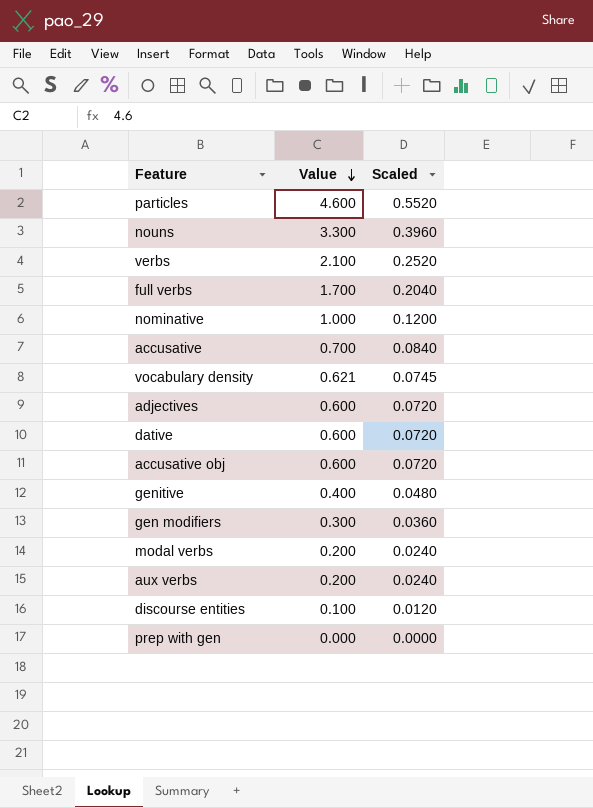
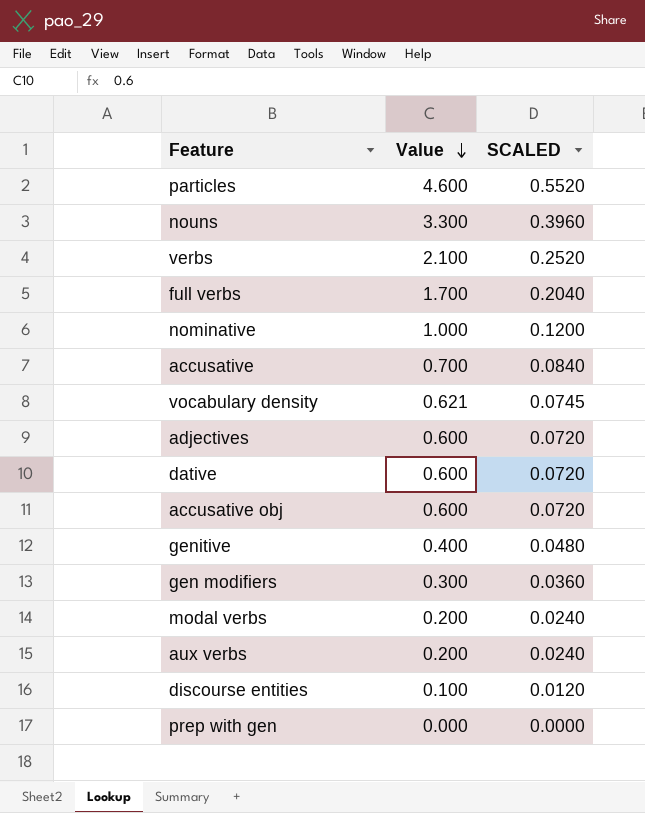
column name: Scaled -> SCALED

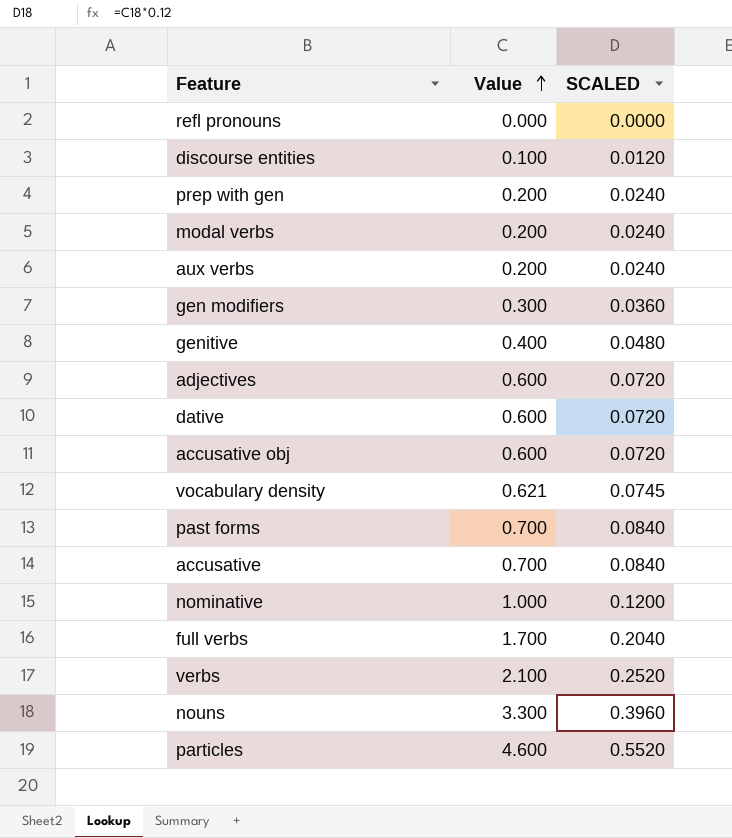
row order: Value descending -> Value ascending
row refl pronouns: none -> 0.000 | 0.0000
prep with gen | Value: 0.000 -> 0.200
prep with gen | SCALED: 0.0000 -> 0.0240
row past forms: none -> 0.700 | 0.0840

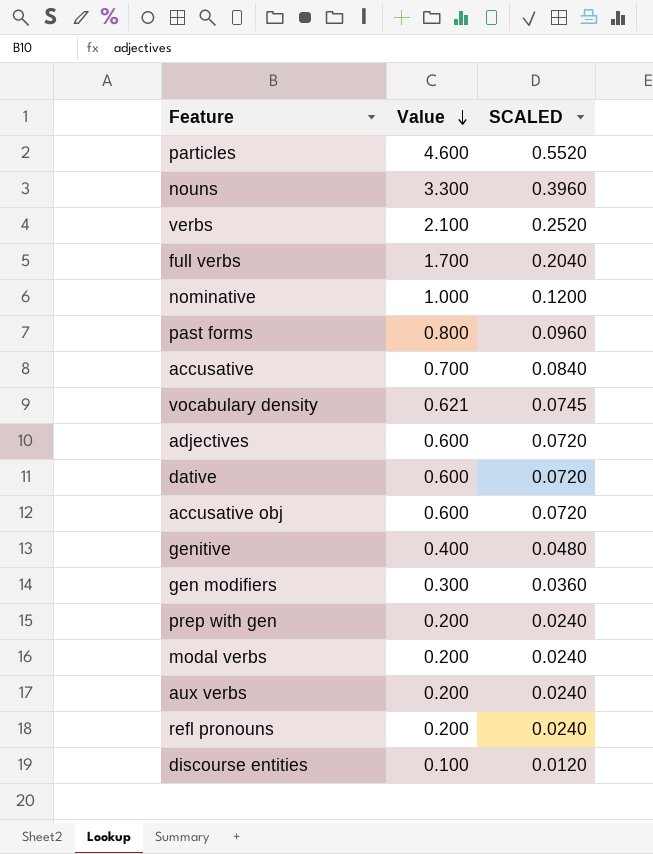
row order: Value ascending -> Value descending
past forms | Value: 0.700 -> 0.800
past forms | SCALED: 0.0840 -> 0.0960
refl pronouns | Value: 0.000 -> 0.200
refl pronouns | SCALED: 0.0000 -> 0.0240

